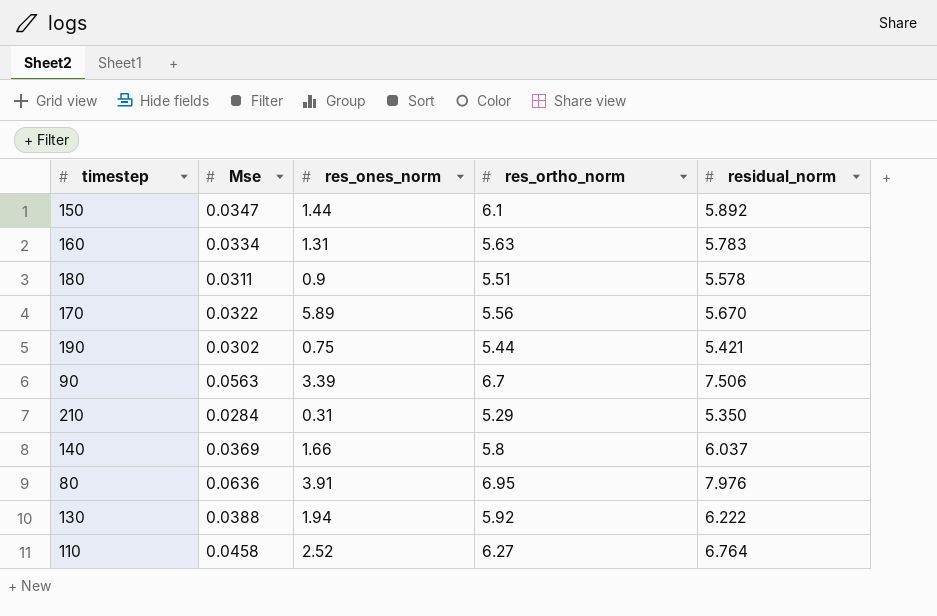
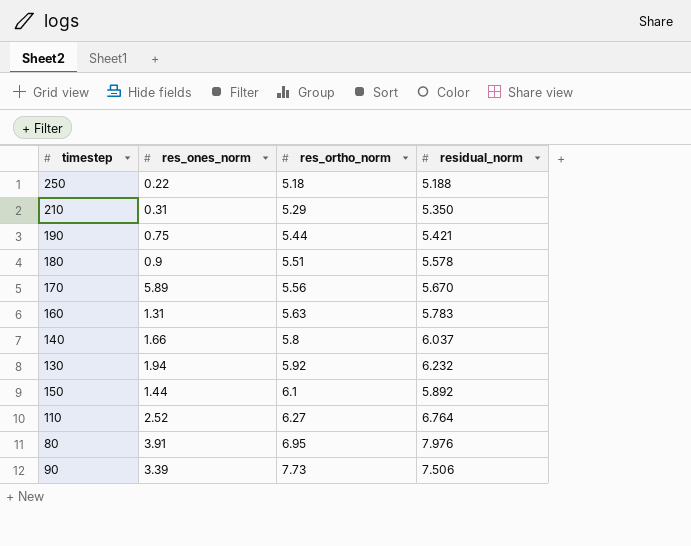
row order: none -> res_ortho_norm ascending
column Mse | position: 2 -> none
row 250: none -> 0.22 | 5.18 | 5.188
130 | residual_norm: 6.222 -> 6.232
90 | res_ortho_norm: 6.7 -> 7.73

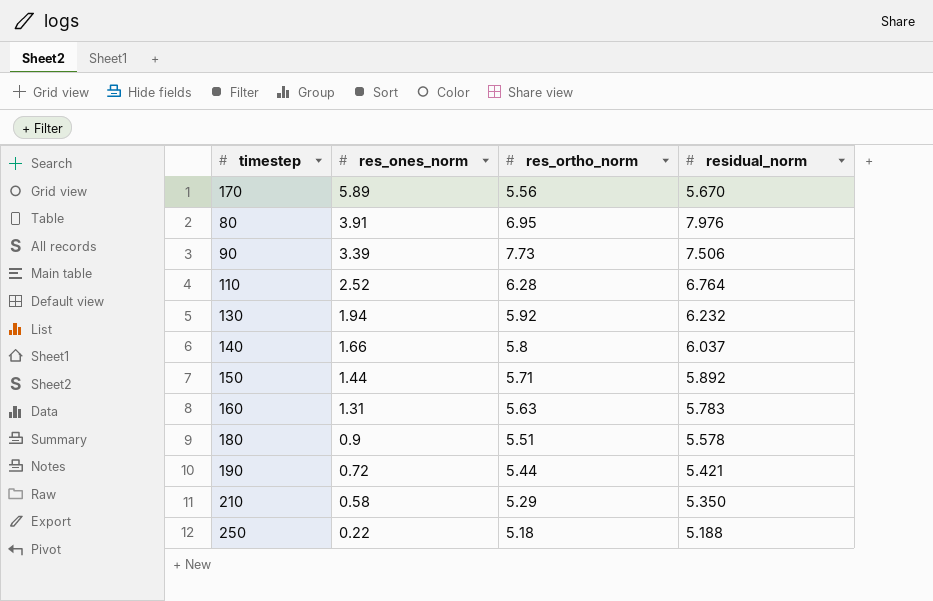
row order: res_ortho_norm ascending -> res_ones_norm descending
110 | res_ortho_norm: 6.27 -> 6.28
150 | res_ortho_norm: 6.1 -> 5.71
190 | res_ones_norm: 0.75 -> 0.72
210 | res_ones_norm: 0.31 -> 0.58

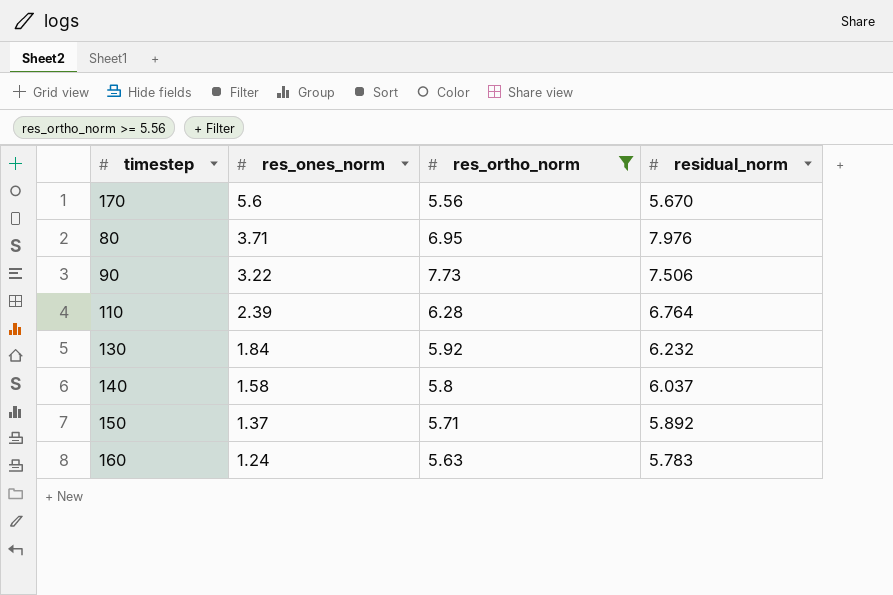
filter: none -> res_ortho_norm >= 5.56
170 | res_ones_norm: 5.89 -> 5.6
80 | res_ones_norm: 3.91 -> 3.71
90 | res_ones_norm: 3.39 -> 3.22
110 | res_ones_norm: 2.52 -> 2.39
130 | res_ones_norm: 1.94 -> 1.84
140 | res_ones_norm: 1.66 -> 1.58
150 | res_ones_norm: 1.44 -> 1.37
160 | res_ones_norm: 1.31 -> 1.24

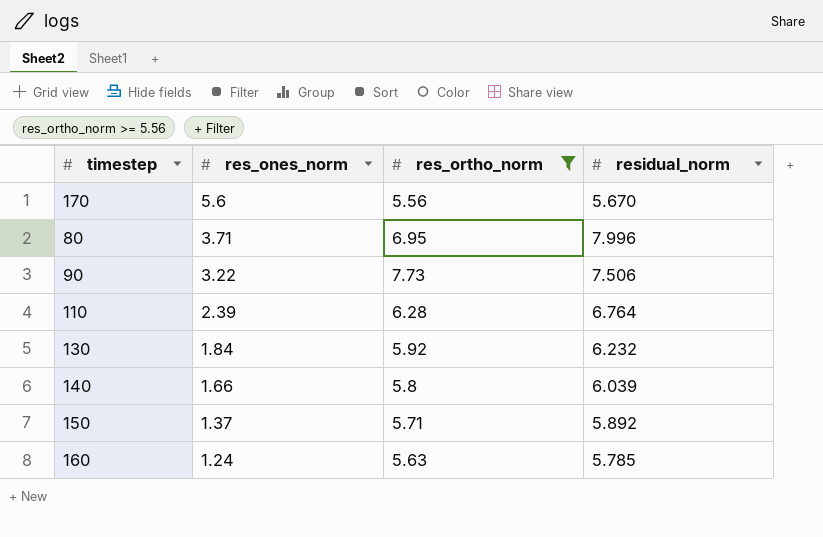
80 | residual_norm: 7.976 -> 7.996
140 | res_ones_norm: 1.58 -> 1.66
140 | residual_norm: 6.037 -> 6.039
160 | residual_norm: 5.783 -> 5.785

